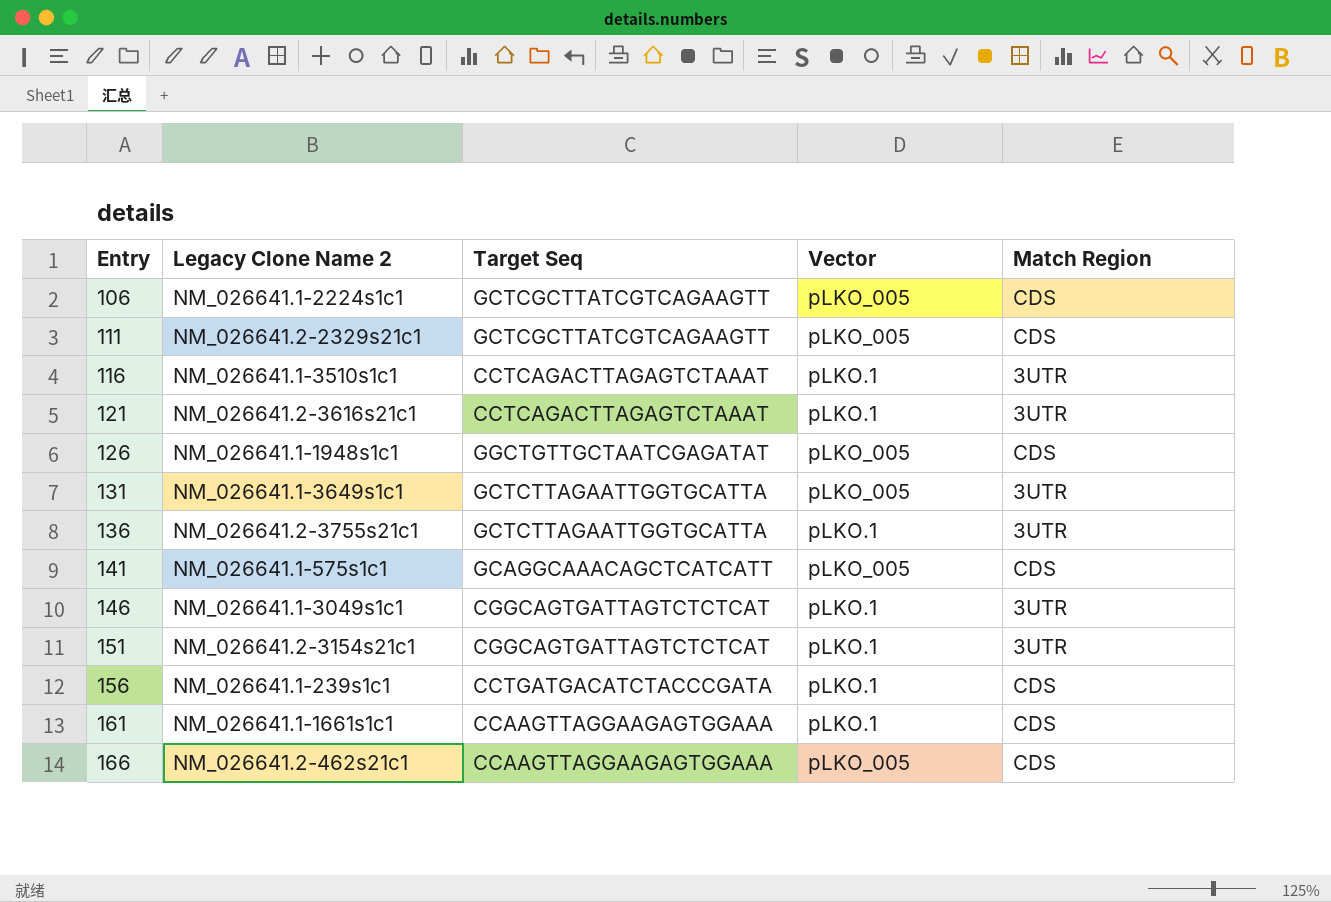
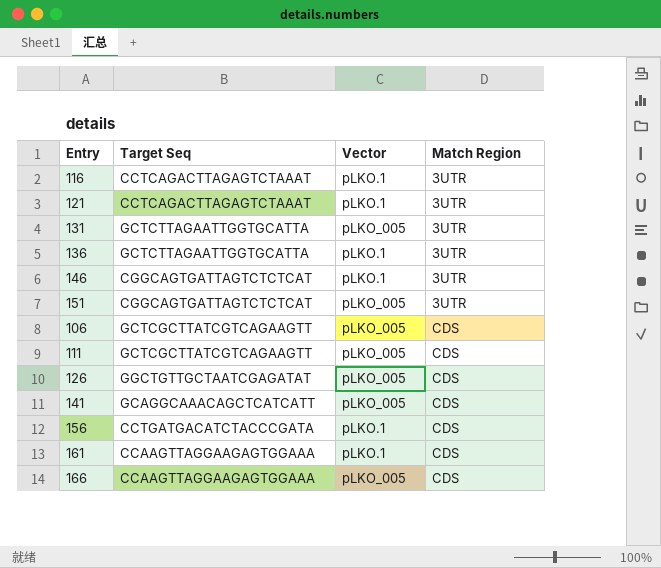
row order: Entry ascending -> Match Region ascending
column Legacy Clone Name 2 | position: 2 -> none
151 | Vector: pLKO.1 -> pLKO_005

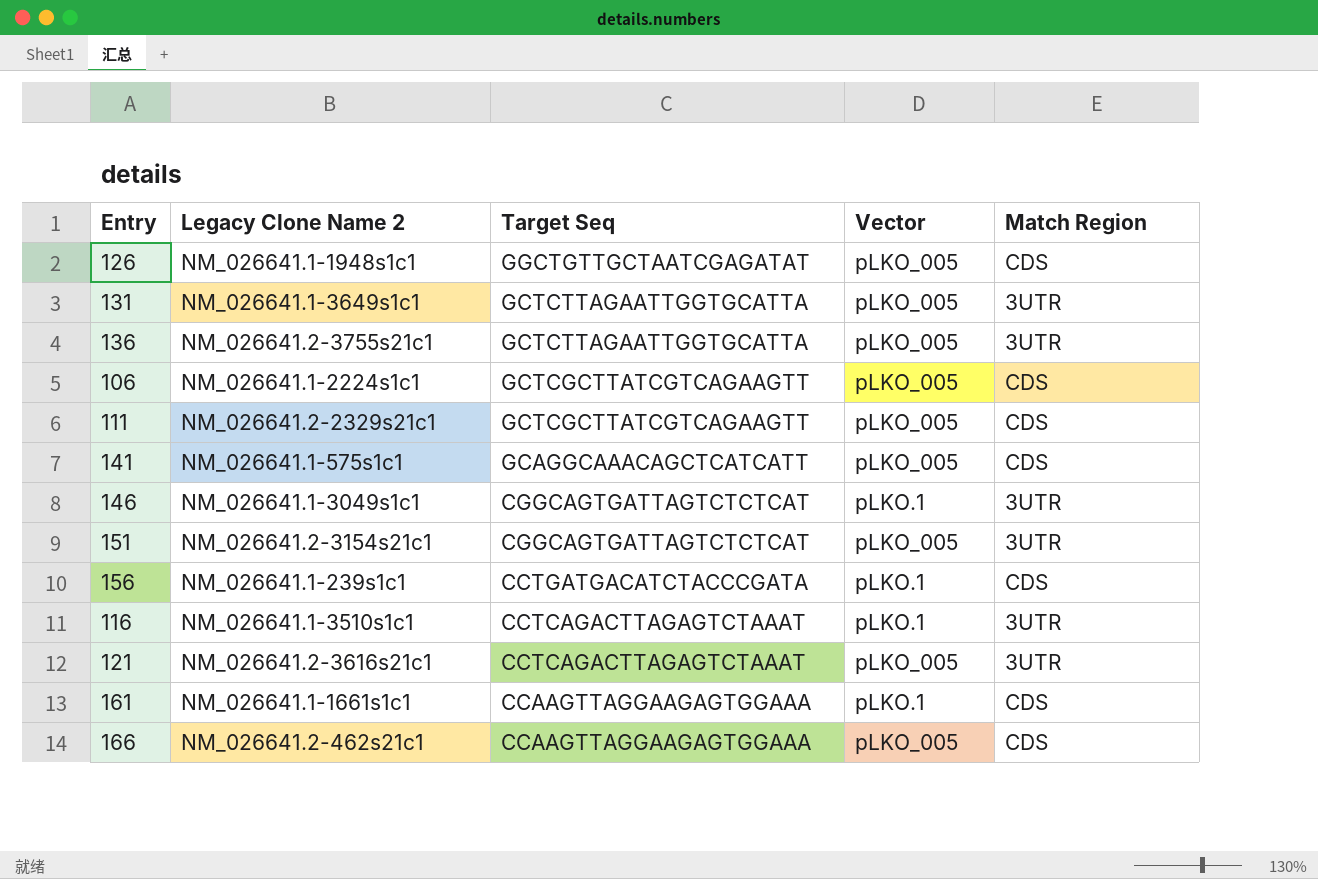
row order: Match Region ascending -> Target Seq descending
column Legacy Clone Name 2 | position: none -> 2
136 | Vector: pLKO.1 -> pLKO_005
121 | Vector: pLKO.1 -> pLKO_005

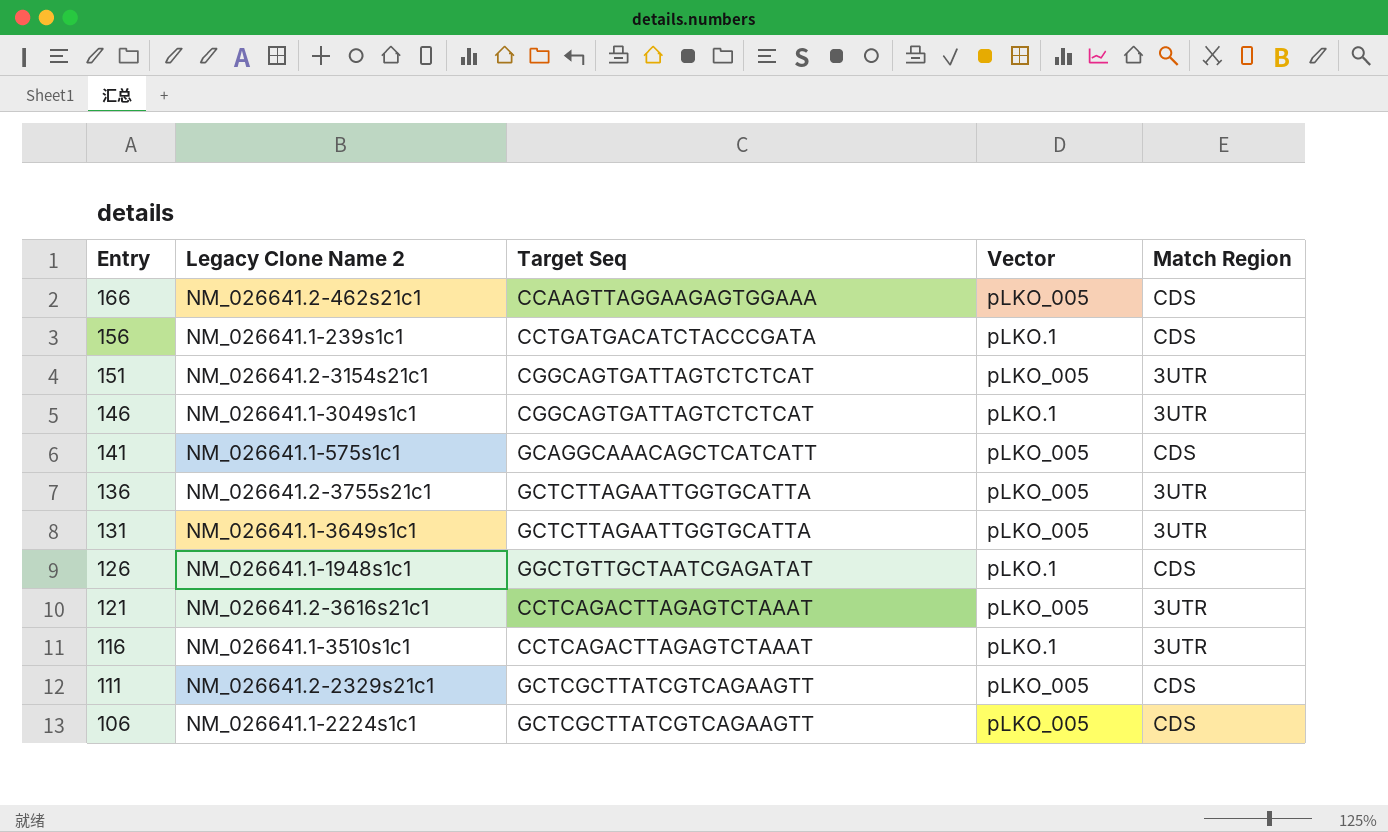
row order: Target Seq descending -> Entry descending
row 161: NM_026641.1-1661s1c1 | CCAAGTTAGGAAGAGTGGAAA | pLKO.1 | CDS -> none
126 | Vector: pLKO_005 -> pLKO.1

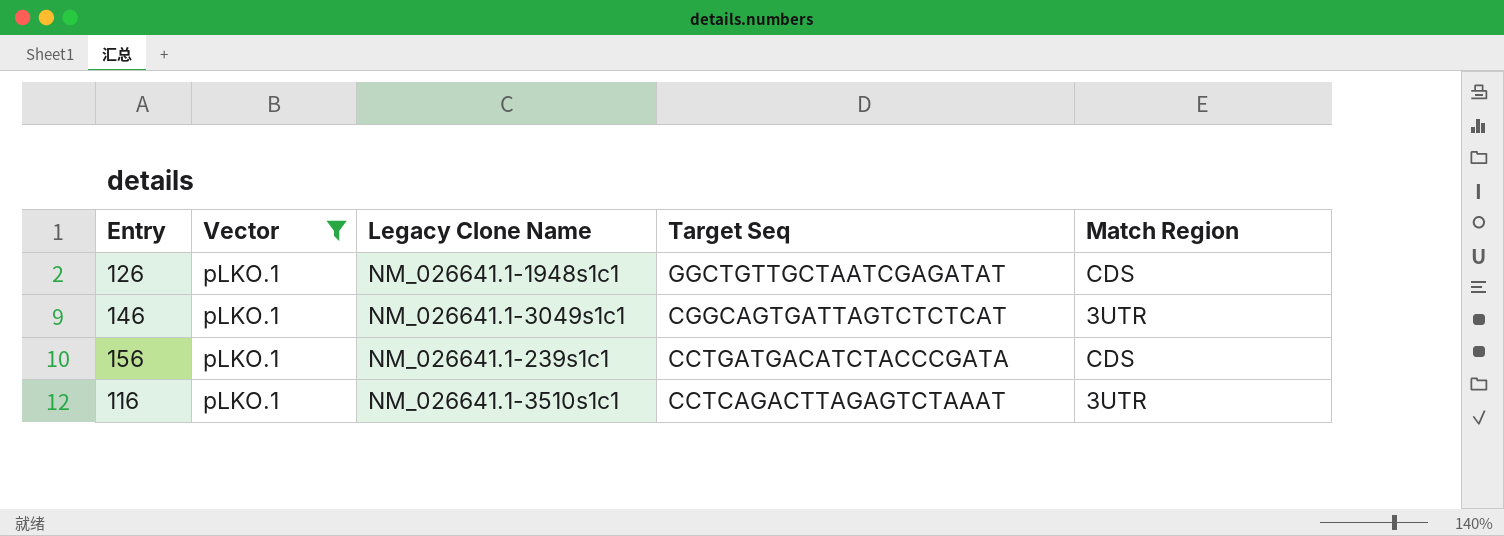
filter: none -> Vector = pLKO.1
row order: Entry descending -> Target Seq descending
column Vector | position: 4 -> 2
column name: Legacy Clone Name 2 -> Legacy Clone Name

